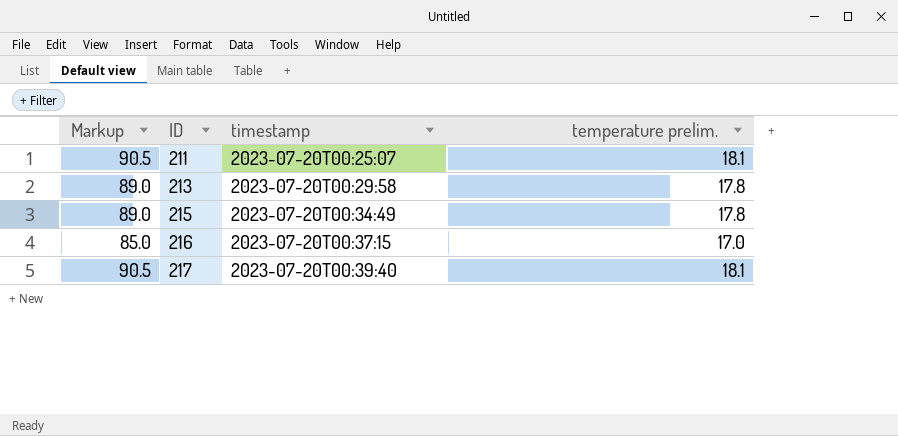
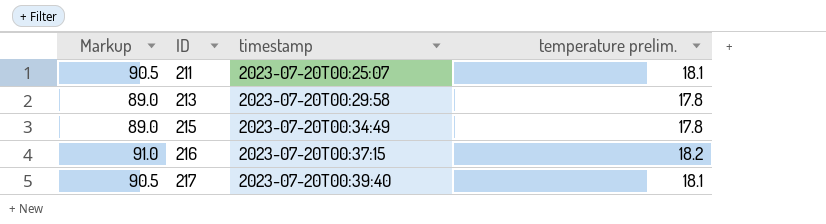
216 | Markup: 85.0 -> 91.0
216 | temperature prelim.: 17.0 -> 18.2

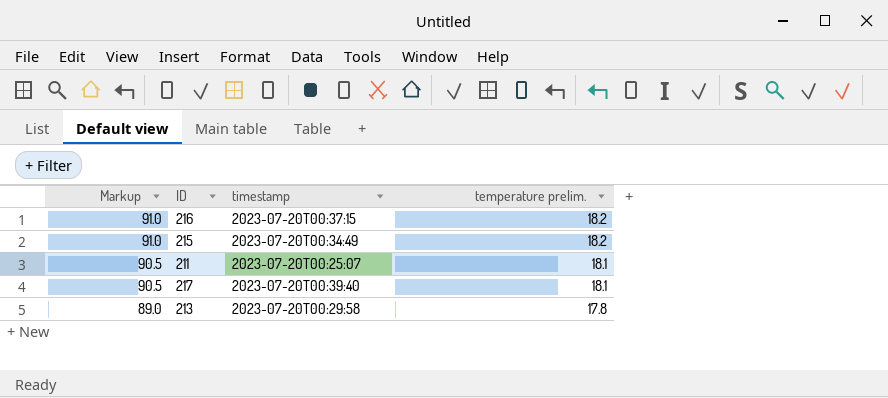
row order: ID ascending -> Markup descending
215 | Markup: 89.0 -> 91.0
215 | temperature prelim.: 17.8 -> 18.2

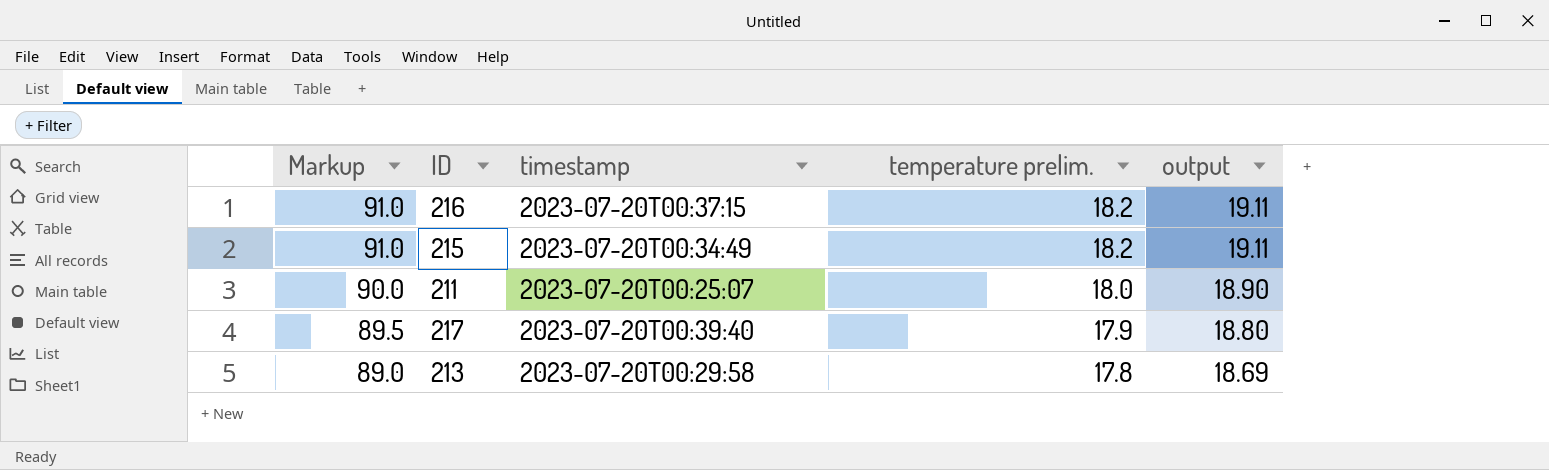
column output | formula: none -> [temperature prelim.] * 1.05
211 | Markup: 90.5 -> 90.0
211 | temperature prelim.: 18.1 -> 18.0
217 | Markup: 90.5 -> 89.5
217 | temperature prelim.: 18.1 -> 17.9

